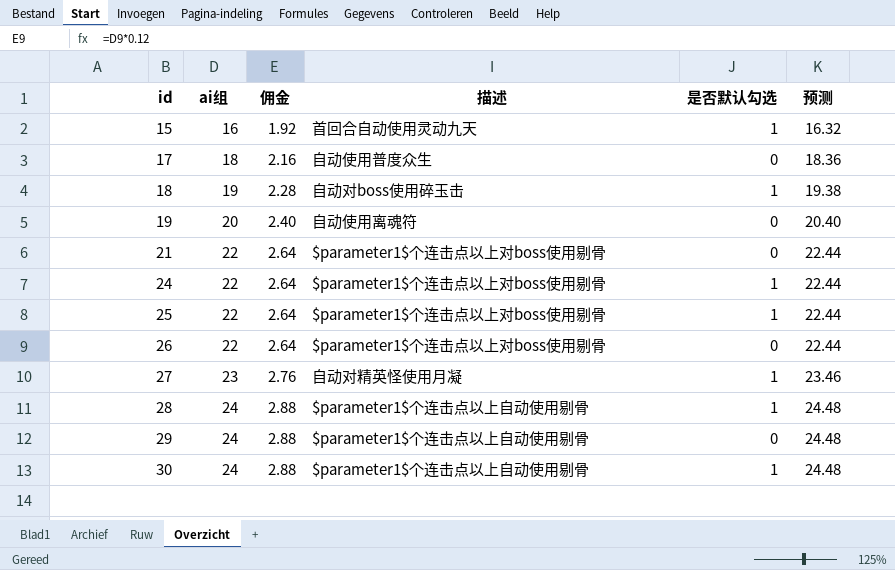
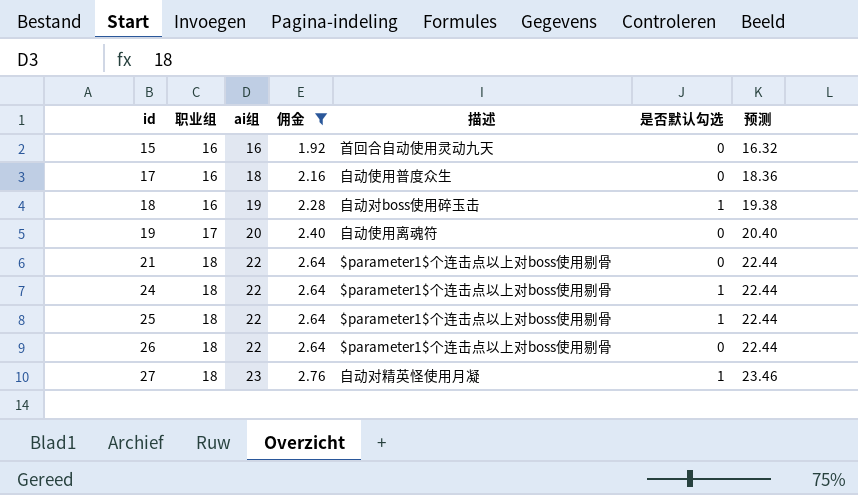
filter: none -> 佣金 != 2.88
column 职业组 | position: none -> 2
15 | 是否默认勾选: 1 -> 0

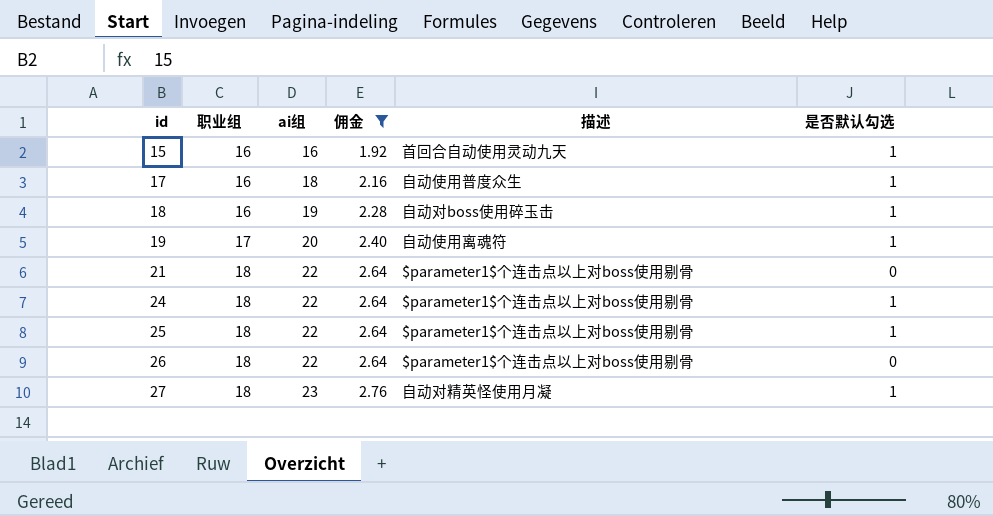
column 预测 | formula: [ai组] * 1.02 -> none
15 | 是否默认勾选: 0 -> 1
17 | 是否默认勾选: 0 -> 1
19 | 是否默认勾选: 0 -> 1

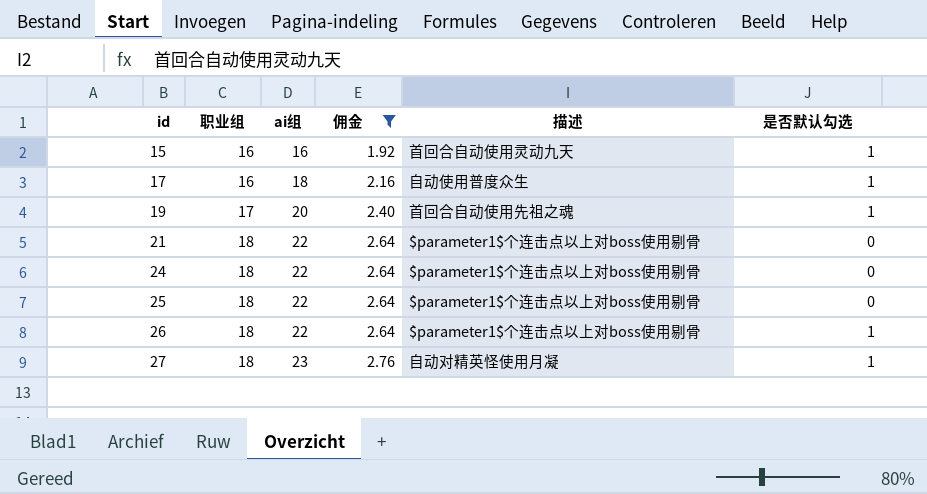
row 18: 16 | 19 | 2.28 | 自动对boss使用碎玉击 | 1 -> none
19 | 描述: 自动使用离魂符 -> 首回合自动使用先祖之魂
24 | 是否默认勾选: 1 -> 0
25 | 是否默认勾选: 1 -> 0
26 | 是否默认勾选: 0 -> 1

